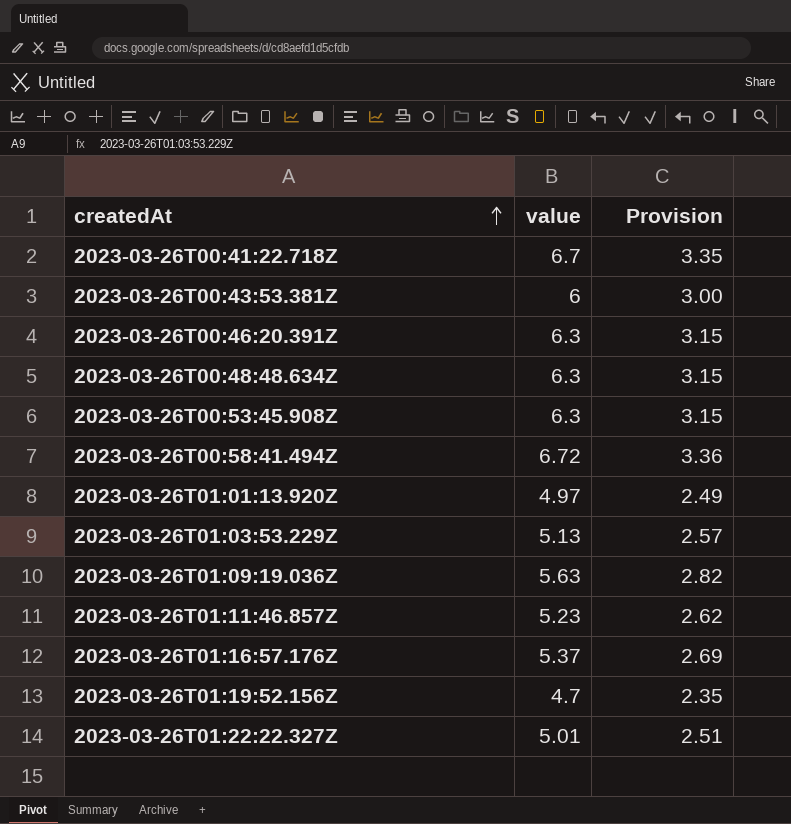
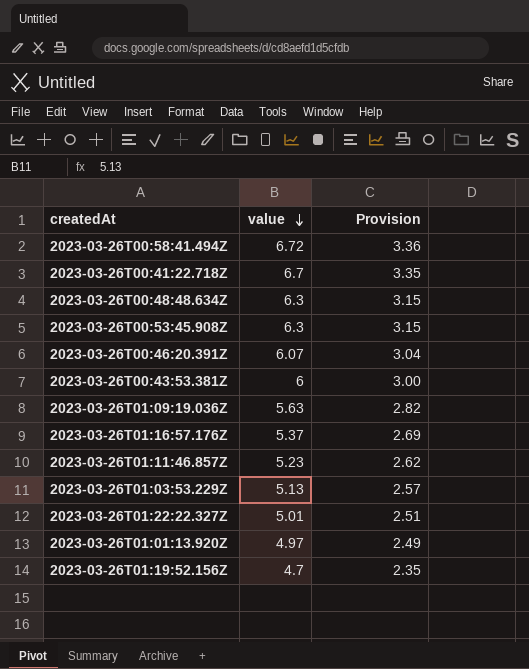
row order: createdAt ascending -> value descending
2023-03-26T00:46:20.391Z | value: 6.3 -> 6.07
2023-03-26T00:46:20.391Z | Provision: 3.15 -> 3.04

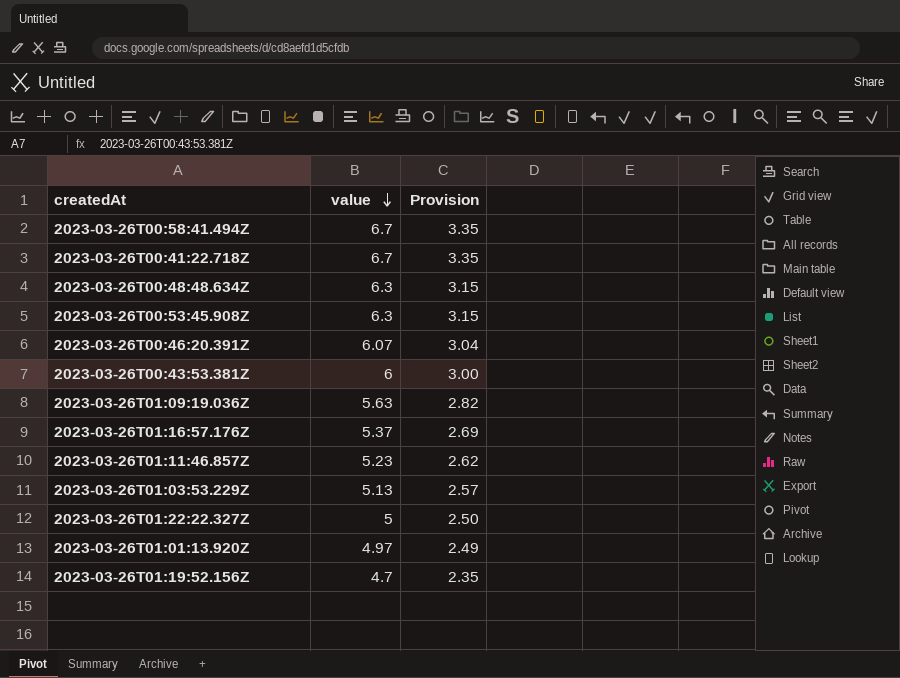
2023-03-26T00:58:41.494Z | value: 6.72 -> 6.7
2023-03-26T00:58:41.494Z | Provision: 3.36 -> 3.35
2023-03-26T01:22:22.327Z | value: 5.01 -> 5
2023-03-26T01:22:22.327Z | Provision: 2.51 -> 2.50

